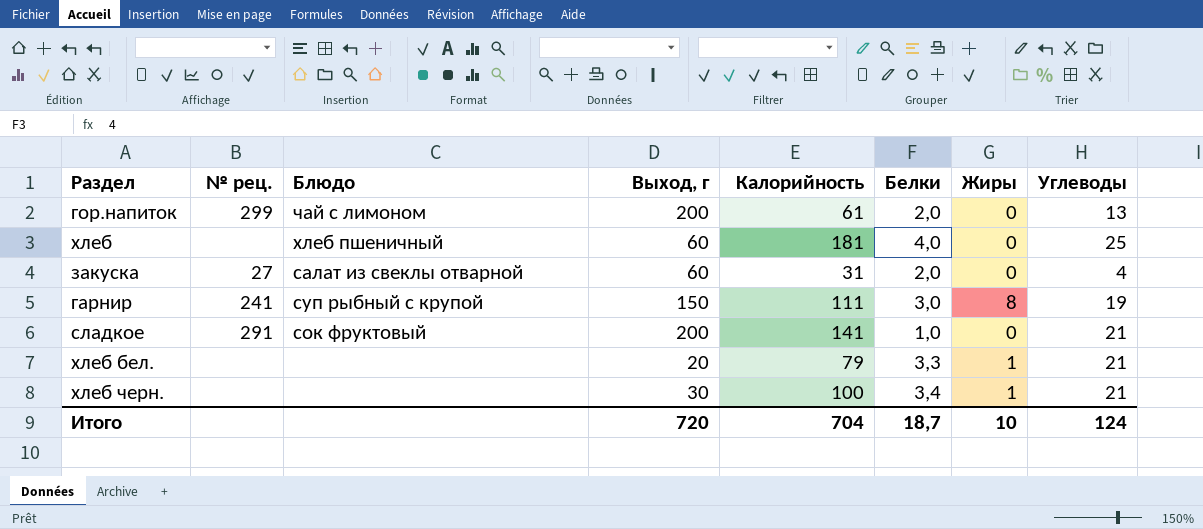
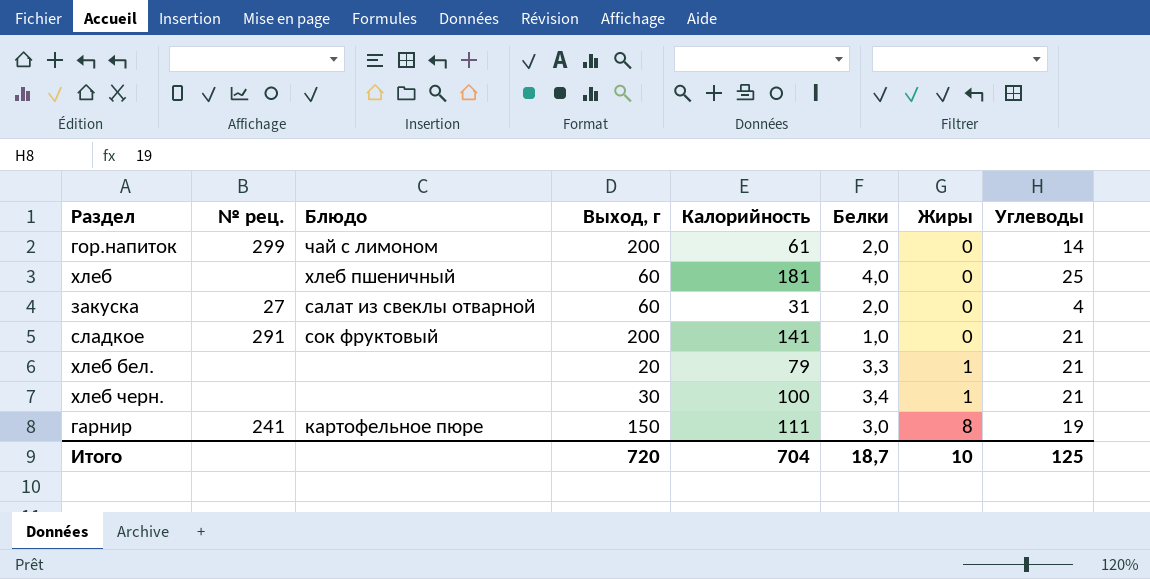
row order: none -> Жиры ascending
гор.напиток | Углеводы: 13 -> 14
гарнир | Блюдо: суп рыбный с крупой -> картофельное пюре
Итого | Углеводы: 124 -> 125

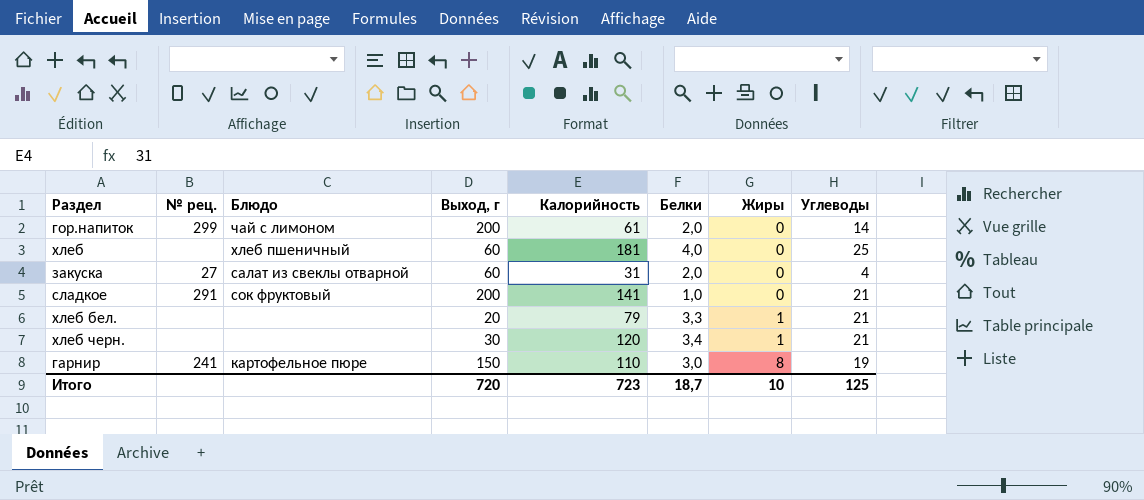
хлеб черн. | Калорийность: 100 -> 120
гарнир | Калорийность: 111 -> 110
Итого | Калорийность: 704 -> 723

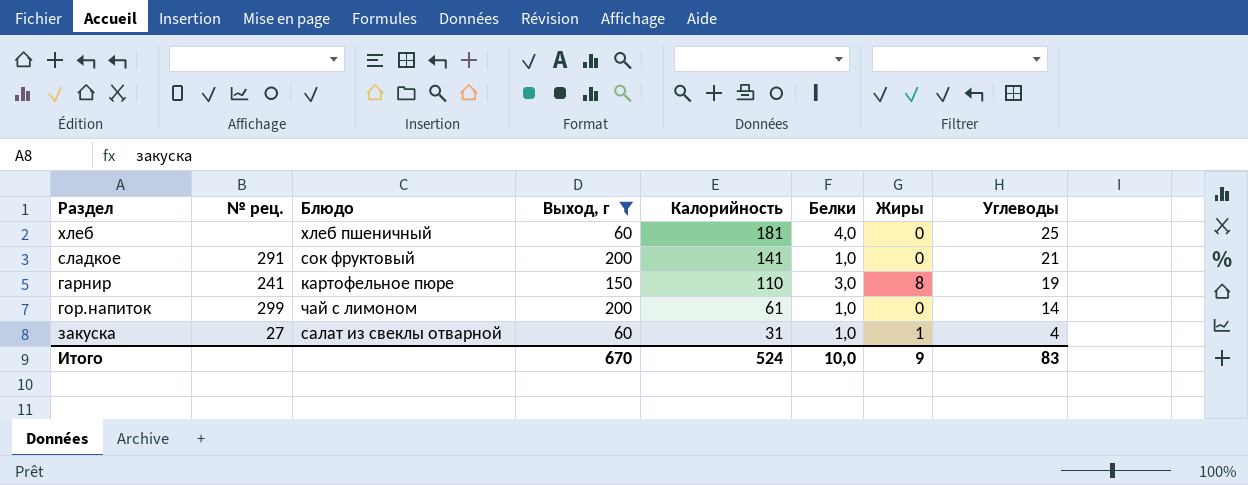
filter: none -> Выход, г >= 60
row order: Жиры ascending -> Калорийность descending
гор.напиток | Белки: 2,0 -> 1,0
закуска | Белки: 2,0 -> 1,0
закуска | Жиры: 0 -> 1
Итого | Выход, г: 720 -> 670
Итого | Калорийность: 723 -> 524
Итого | Белки: 18,7 -> 10,0
Итого | Жиры: 10 -> 9
Итого | Углеводы: 125 -> 83

